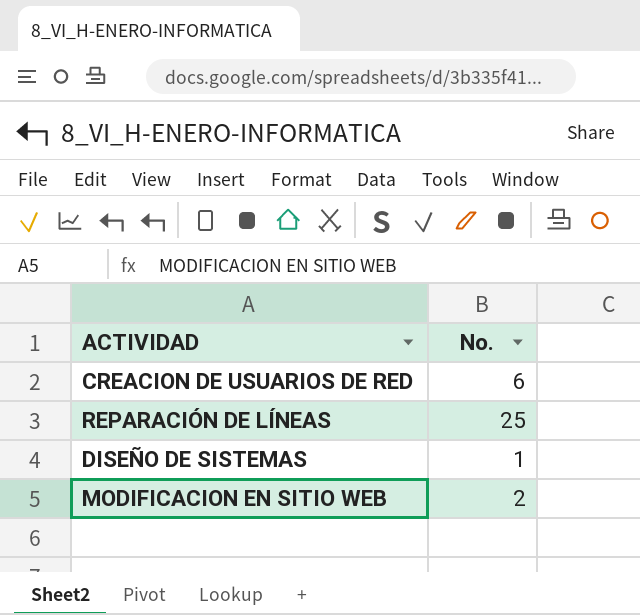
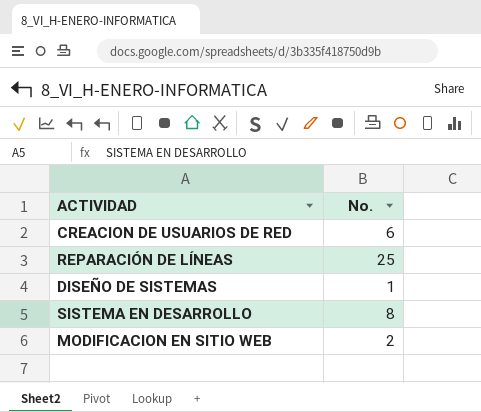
row SISTEMA EN DESARROLLO: none -> 8

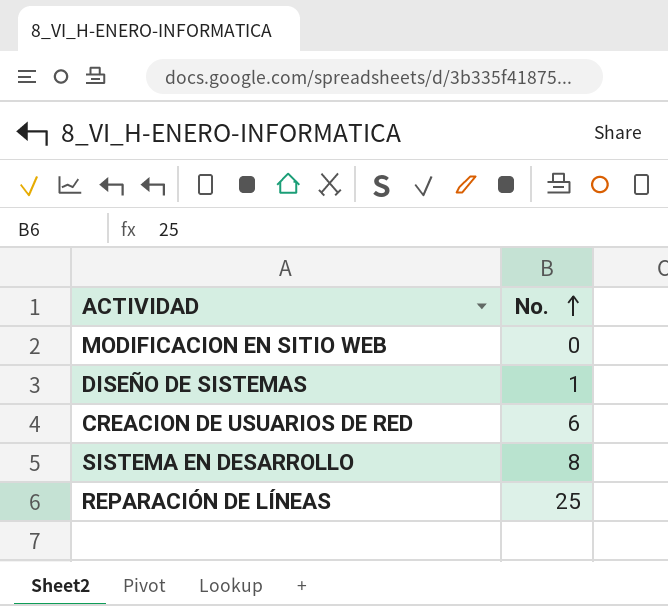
row order: none -> No. ascending
MODIFICACION EN SITIO WEB | No.: 2 -> 0

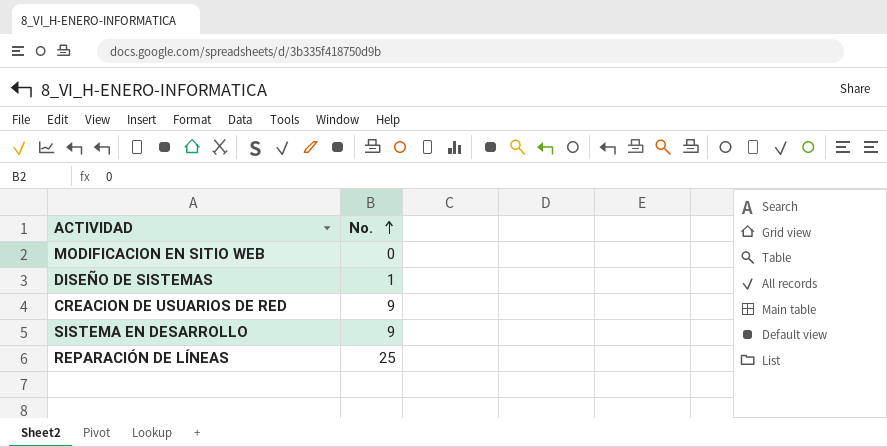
CREACION DE USUARIOS DE RED | No.: 6 -> 9
SISTEMA EN DESARROLLO | No.: 8 -> 9

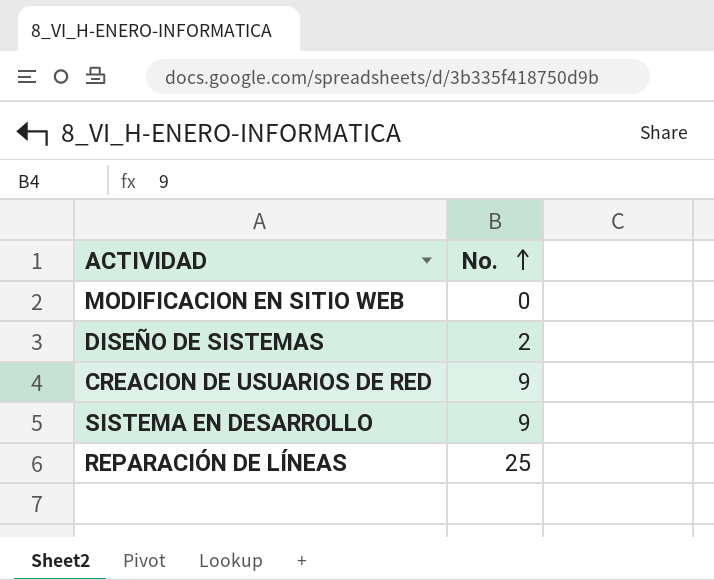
DISEÑO DE SISTEMAS | No.: 1 -> 2

